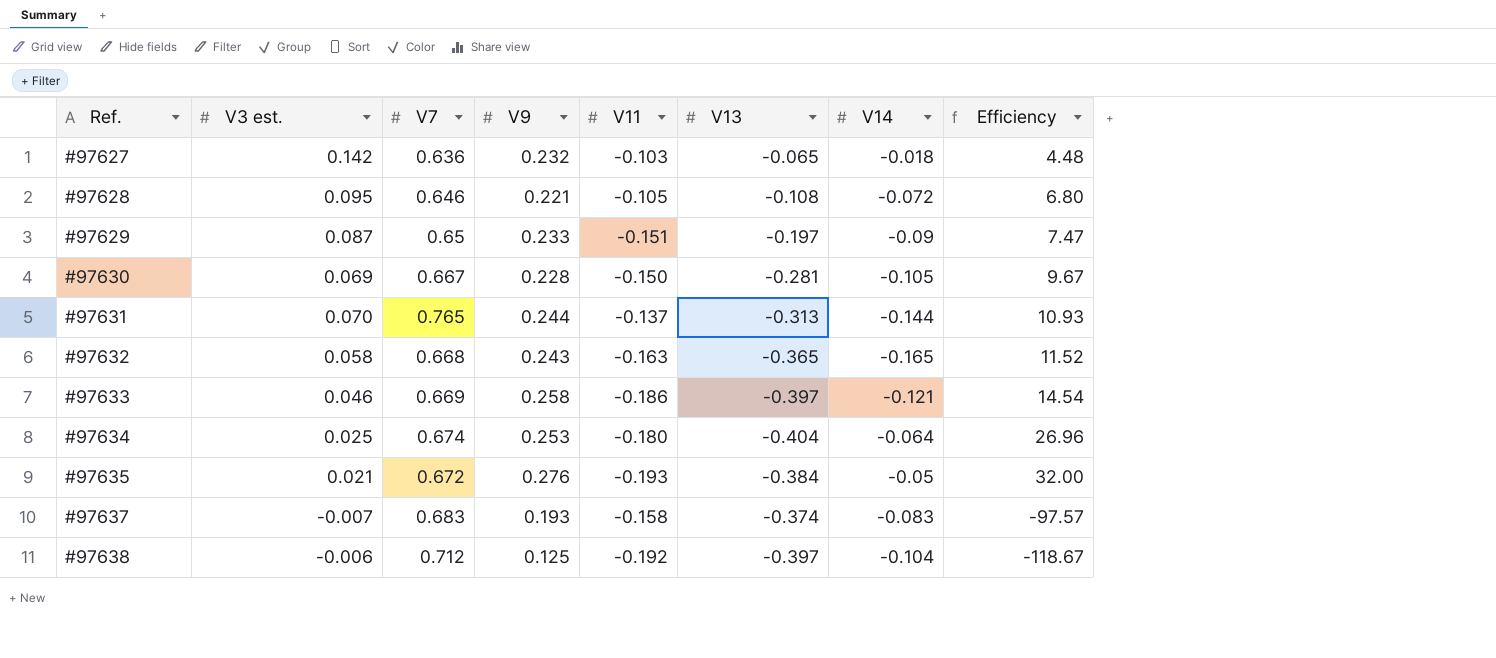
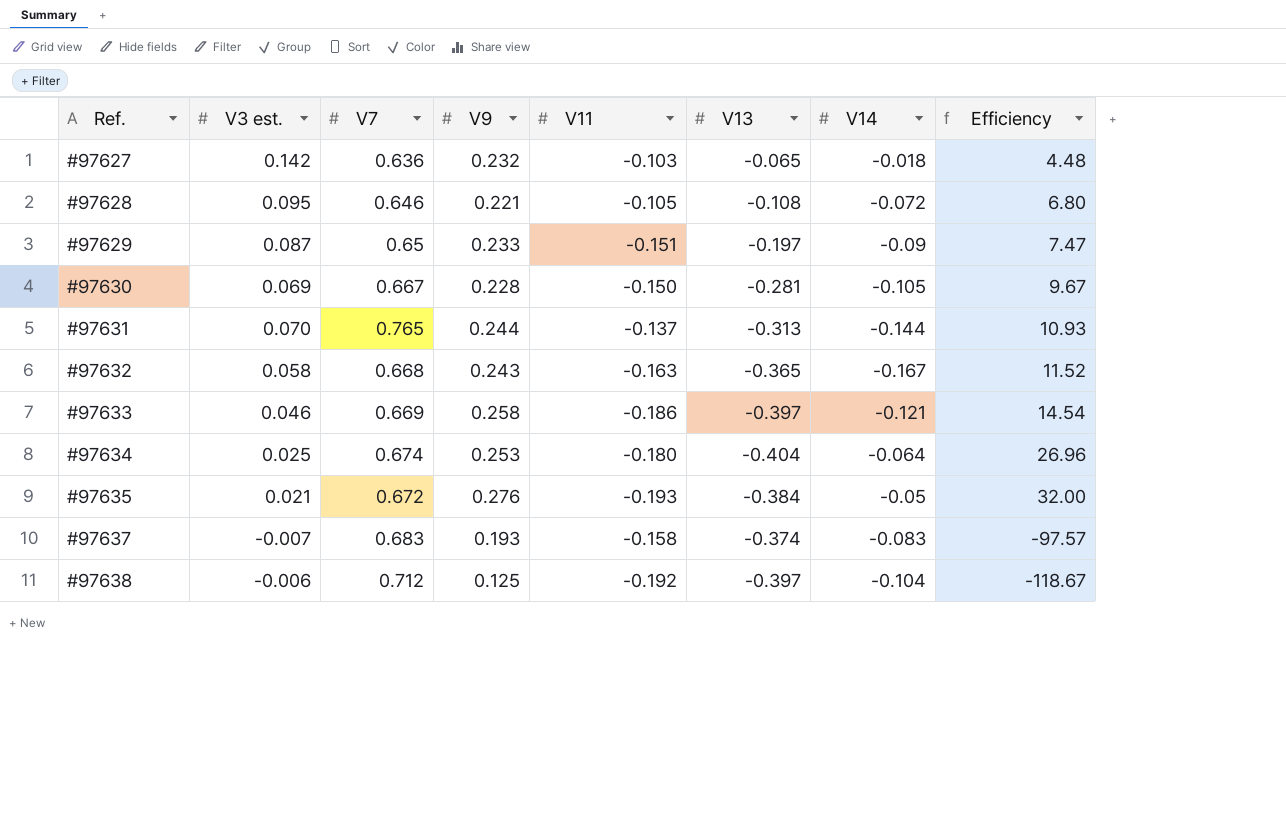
#97632 | V14: -0.165 -> -0.167

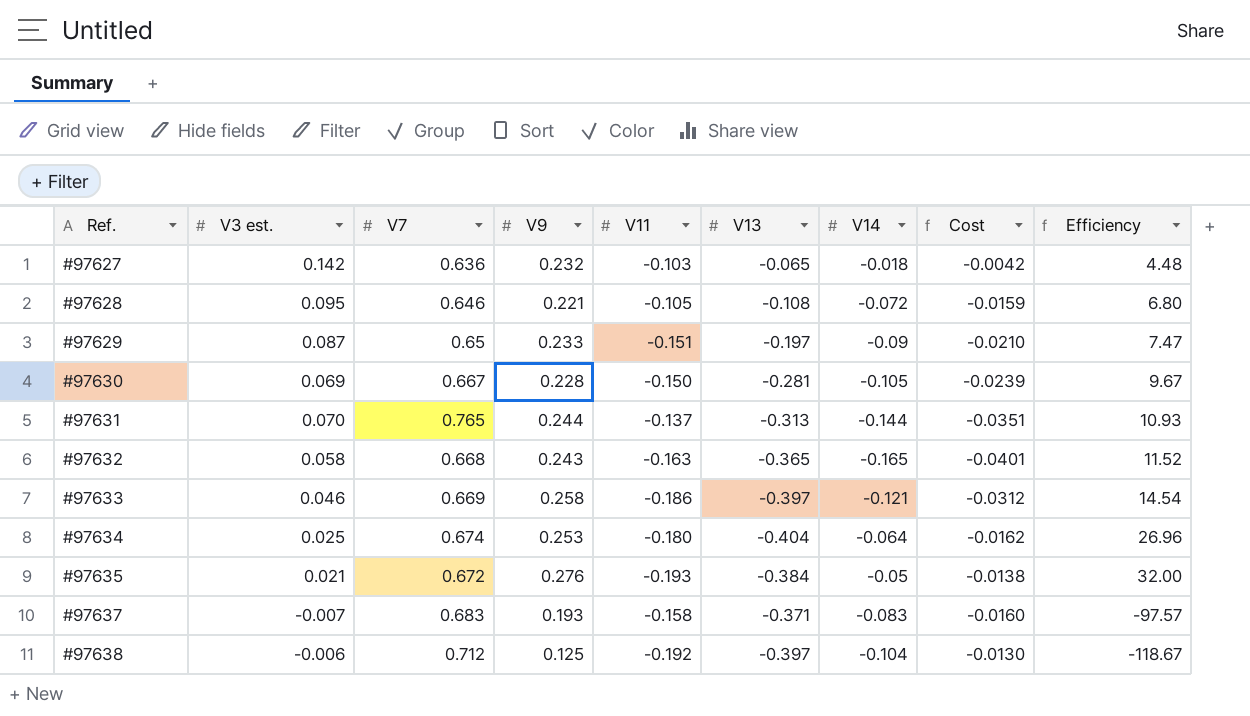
column Cost | formula: none -> [V9] * [V14]
#97632 | V14: -0.167 -> -0.165
#97637 | V13: -0.374 -> -0.371

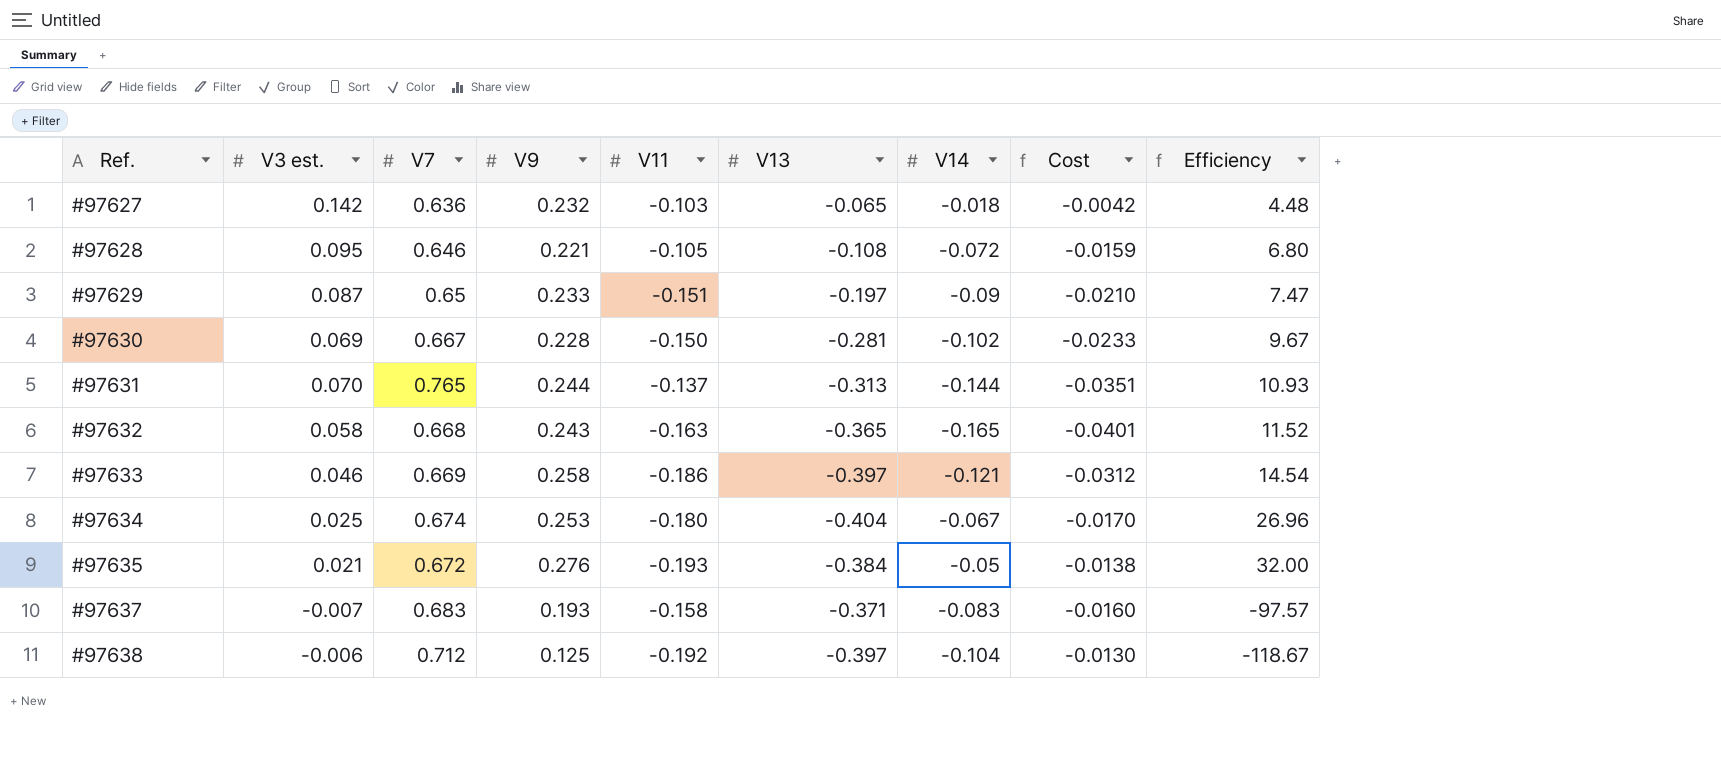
#97630 | V14: -0.105 -> -0.102
#97630 | Cost: -0.0239 -> -0.0233
#97634 | V14: -0.064 -> -0.067
#97634 | Cost: -0.0162 -> -0.0170

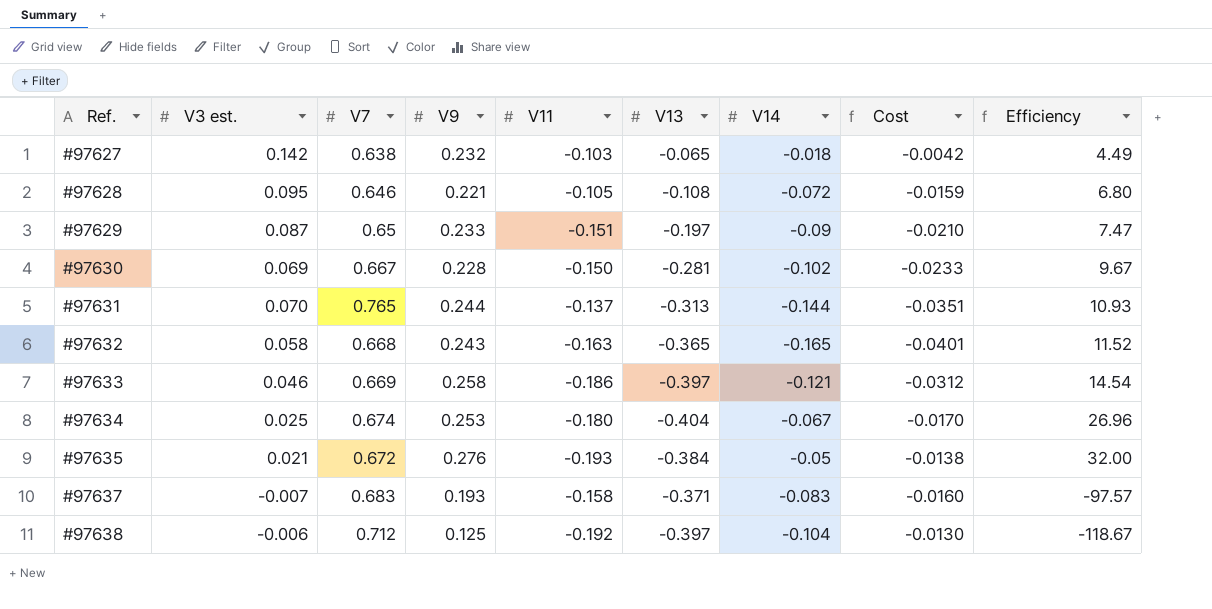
#97627 | V7: 0.636 -> 0.638
#97627 | Efficiency: 4.48 -> 4.49

